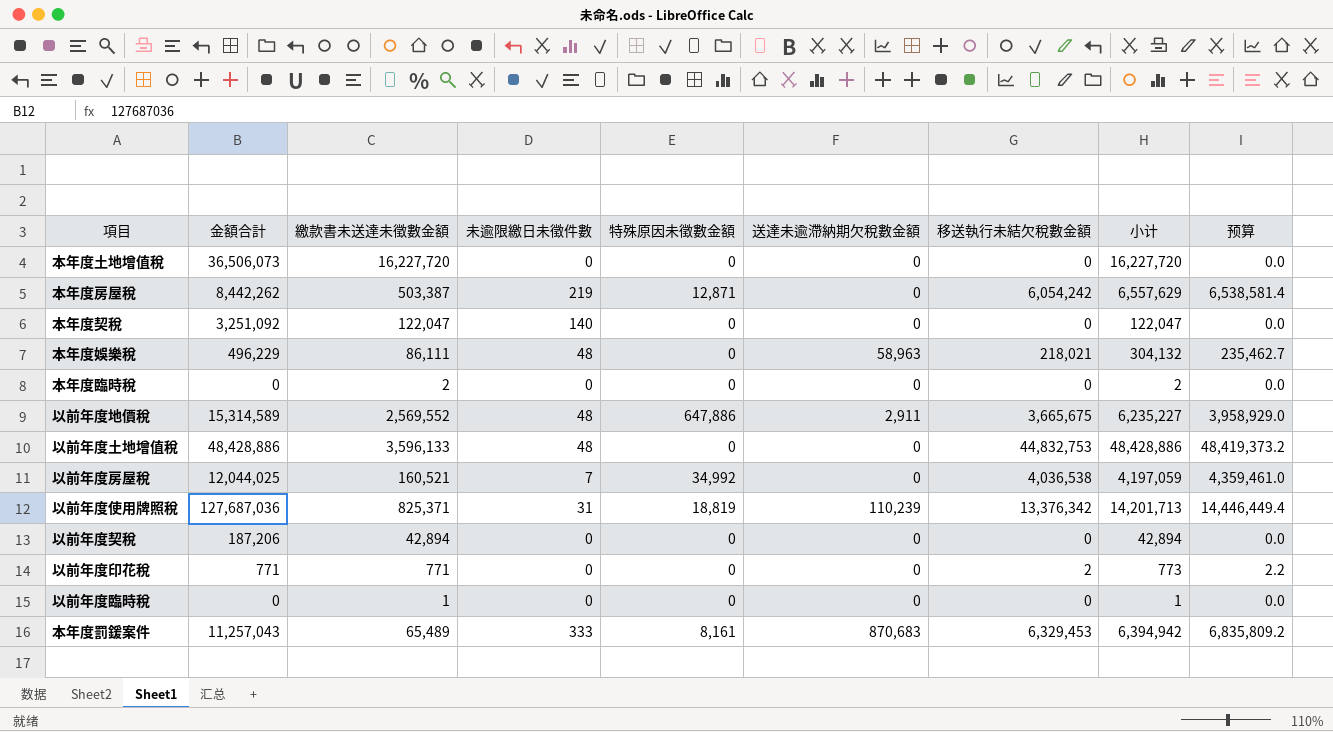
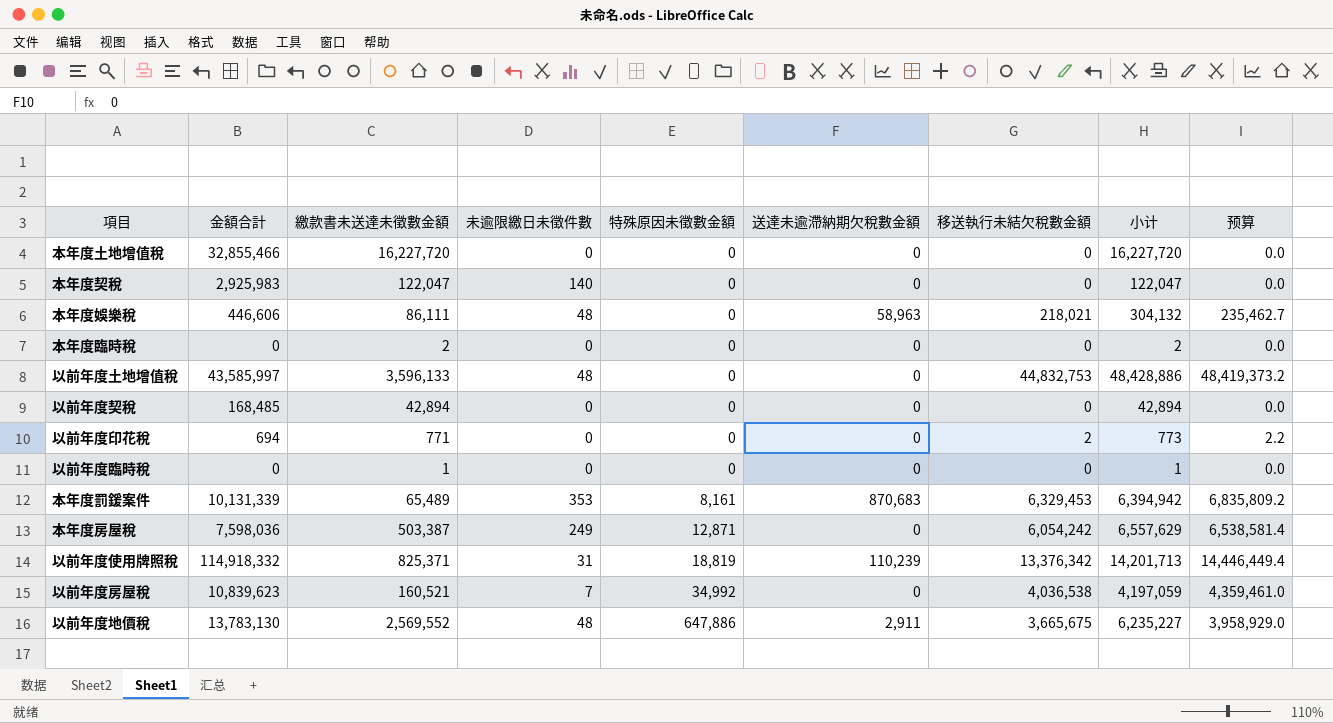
row order: none -> 特殊原因未徵數金額 ascending
本年度土地增值稅 | 金額合計: 36,506,073 -> 32,855,466
本年度契稅 | 金額合計: 3,251,092 -> 2,925,983
本年度娛樂稅 | 金額合計: 496,229 -> 446,606
以前年度土地增值稅 | 金額合計: 48,428,886 -> 43,585,997
以前年度契稅 | 金額合計: 187,206 -> 168,485
以前年度印花稅 | 金額合計: 771 -> 694
本年度罰鍰案件 | 金額合計: 11,257,043 -> 10,131,339
本年度罰鍰案件 | 未逾限繳日未徵件數: 333 -> 353
本年度房屋稅 | 金額合計: 8,442,262 -> 7,598,036
本年度房屋稅 | 未逾限繳日未徵件數: 219 -> 249
以前年度使用牌照稅 | 金額合計: 127,687,036 -> 114,918,332
以前年度房屋稅 | 金額合計: 12,044,025 -> 10,839,623
以前年度地價稅 | 金額合計: 15,314,589 -> 13,783,130

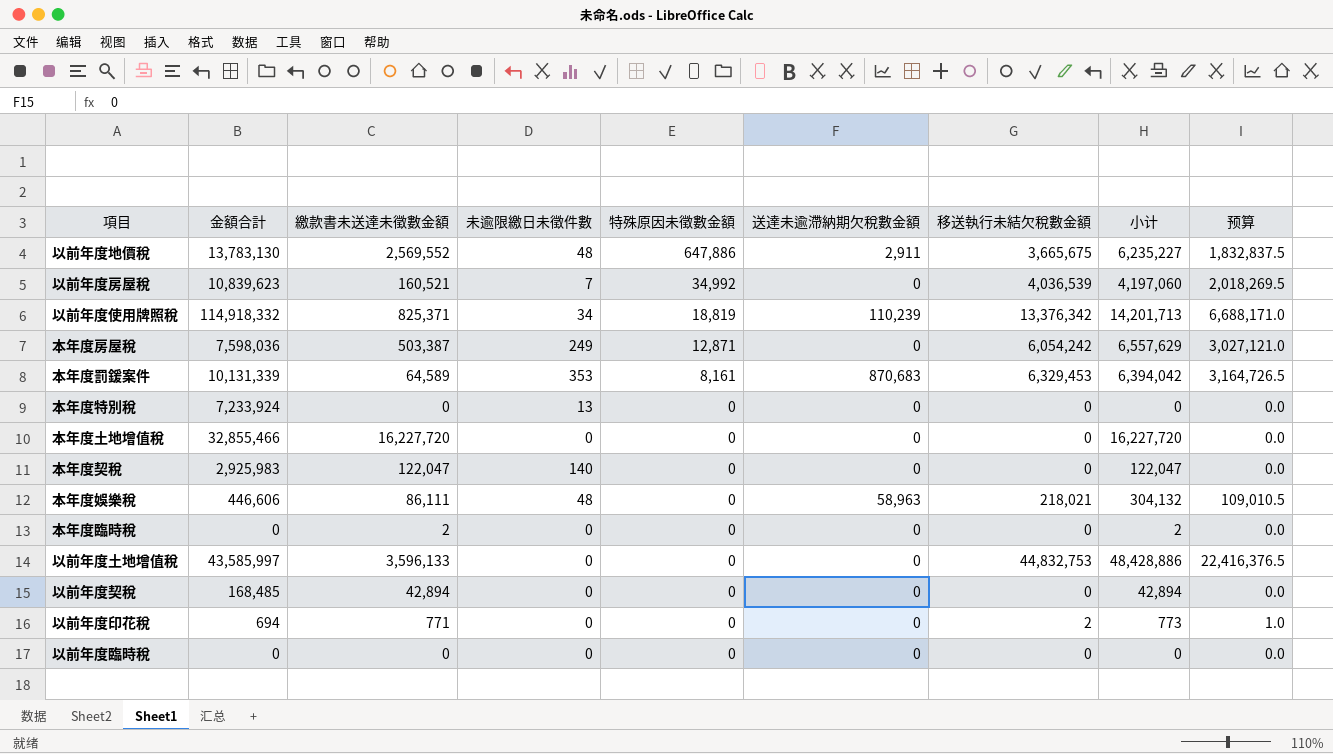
row order: 特殊原因未徵數金額 ascending -> 特殊原因未徵數金額 descending
column 预算 | formula: [移送執行未結欠稅數金額] * 1.08 -> [移送執行未結欠稅數金額] * 0.5
以前年度房屋稅 | 移送執行未結欠稅數金額: 4,036,538 -> 4,036,539
以前年度房屋稅 | 小计: 4,197,059 -> 4,197,060
以前年度使用牌照稅 | 未逾限繳日未徵件數: 31 -> 34
本年度罰鍰案件 | 繳款書未送達未徵數金額: 65,489 -> 64,589
本年度罰鍰案件 | 小计: 6,394,942 -> 6,394,042
row 本年度特別稅: none -> 7,233,924 | 0 | 13 | 0 | 0 | 0 | 0 | 0.0
以前年度土地增值稅 | 未逾限繳日未徵件數: 48 -> 0
以前年度臨時稅 | 繳款書未送達未徵數金額: 1 -> 0
以前年度臨時稅 | 小计: 1 -> 0

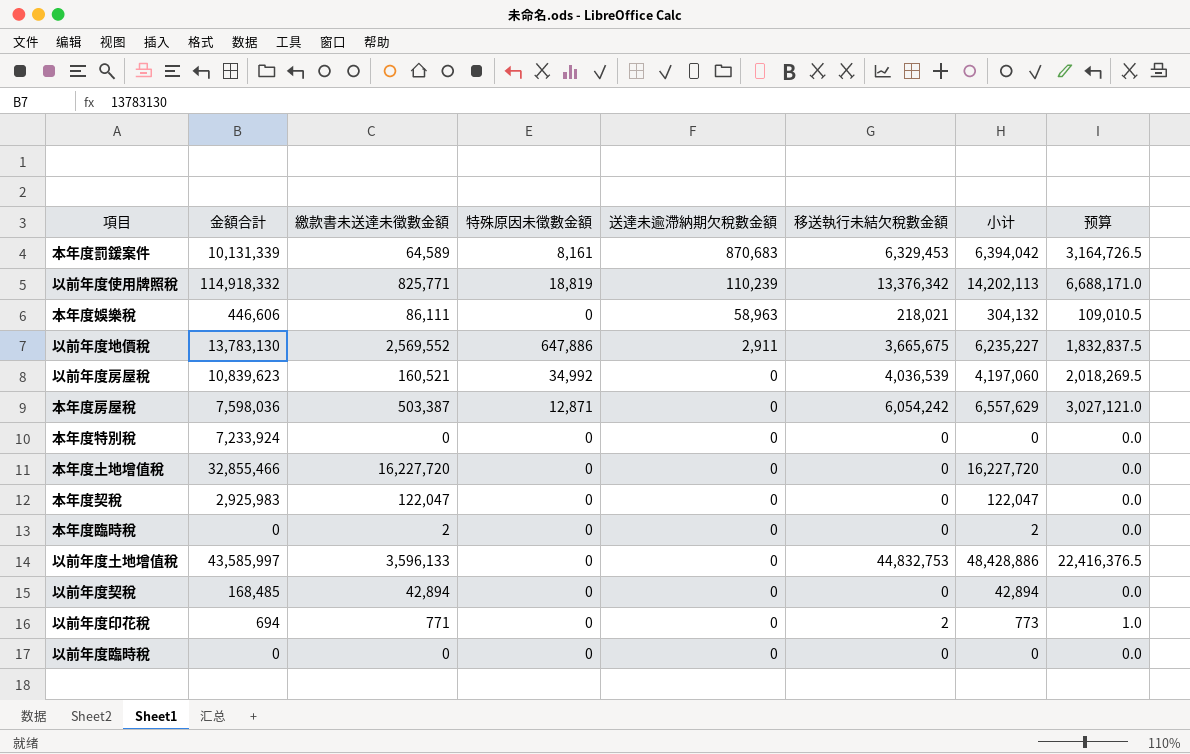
row order: 特殊原因未徵數金額 descending -> 送達未逾滯納期欠稅數金額 descending
column 未逾限繳日未徵件數 | position: 4 -> none
以前年度使用牌照稅 | 繳款書未送達未徵數金額: 825,371 -> 825,771
以前年度使用牌照稅 | 小计: 14,201,713 -> 14,202,113

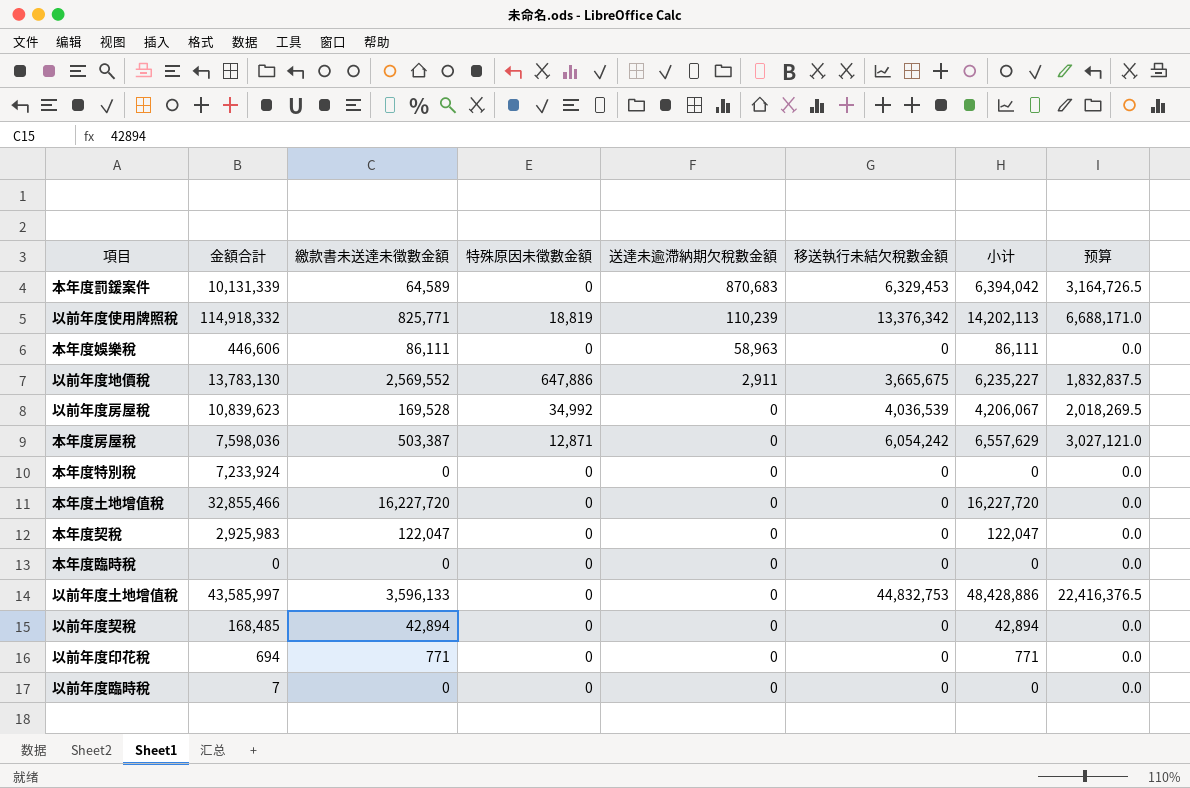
本年度罰鍰案件 | 特殊原因未徵數金額: 8,161 -> 0
本年度娛樂稅 | 移送執行未結欠稅數金額: 218,021 -> 0
本年度娛樂稅 | 小计: 304,132 -> 86,111
本年度娛樂稅 | 预算: 109,010.5 -> 0.0
以前年度房屋稅 | 繳款書未送達未徵數金額: 160,521 -> 169,528
以前年度房屋稅 | 小计: 4,197,060 -> 4,206,067
本年度臨時稅 | 繳款書未送達未徵數金額: 2 -> 0
本年度臨時稅 | 小计: 2 -> 0
以前年度印花稅 | 移送執行未結欠稅數金額: 2 -> 0
以前年度印花稅 | 小计: 773 -> 771
以前年度印花稅 | 预算: 1.0 -> 0.0
以前年度臨時稅 | 金額合計: 0 -> 7

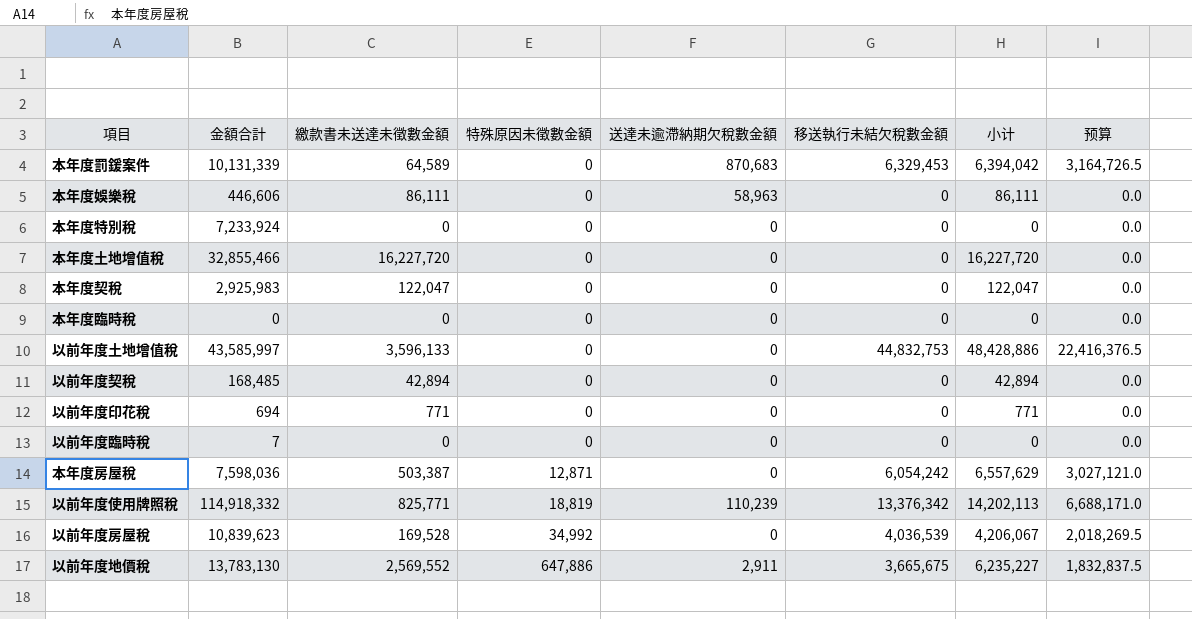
row order: 送達未逾滯納期欠稅數金額 descending -> 特殊原因未徵數金額 ascending

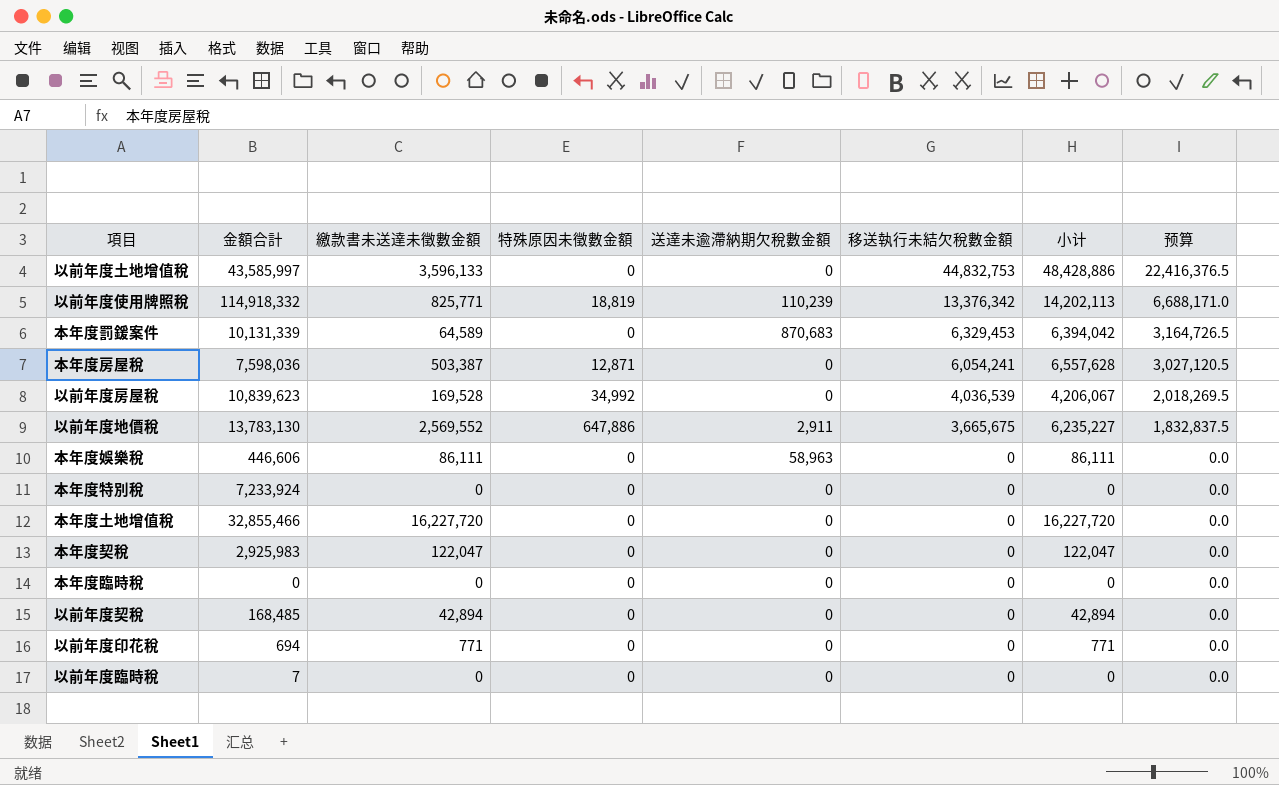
row order: 特殊原因未徵數金額 ascending -> 移送執行未結欠稅數金額 descending
本年度房屋稅 | 移送執行未結欠稅數金額: 6,054,242 -> 6,054,241
本年度房屋稅 | 小计: 6,557,629 -> 6,557,628
本年度房屋稅 | 预算: 3,027,121.0 -> 3,027,120.5

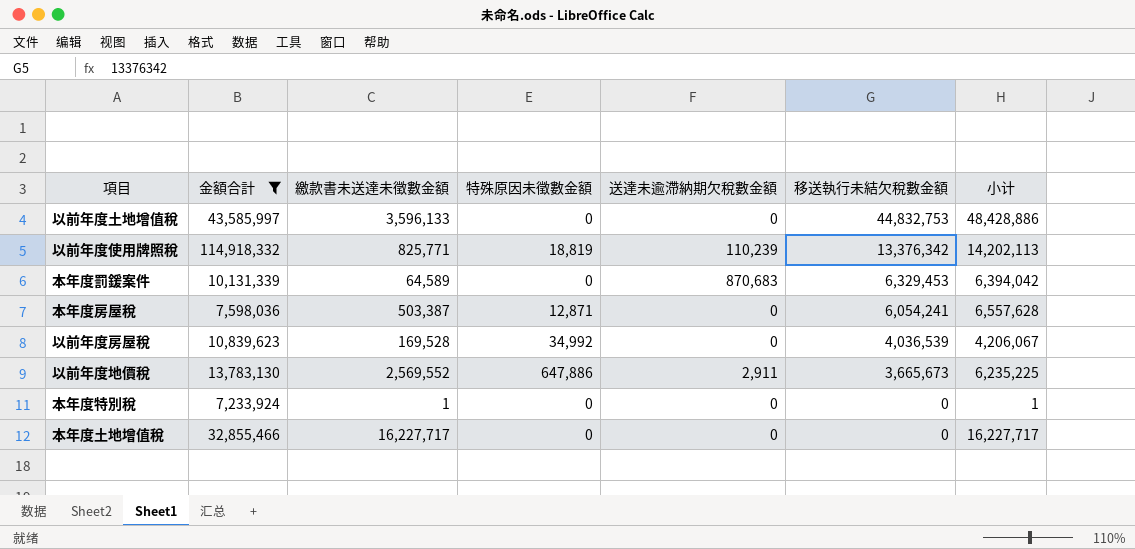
filter: none -> 金額合計 >= 7,233,924
column 预算 | formula: [移送執行未結欠稅數金額] * 0.5 -> none
以前年度地價稅 | 移送執行未結欠稅數金額: 3,665,675 -> 3,665,673
以前年度地價稅 | 小计: 6,235,227 -> 6,235,225
本年度特別稅 | 繳款書未送達未徵數金額: 0 -> 1
本年度特別稅 | 小计: 0 -> 1
本年度土地增值稅 | 繳款書未送達未徵數金額: 16,227,720 -> 16,227,717
本年度土地增值稅 | 小计: 16,227,720 -> 16,227,717

